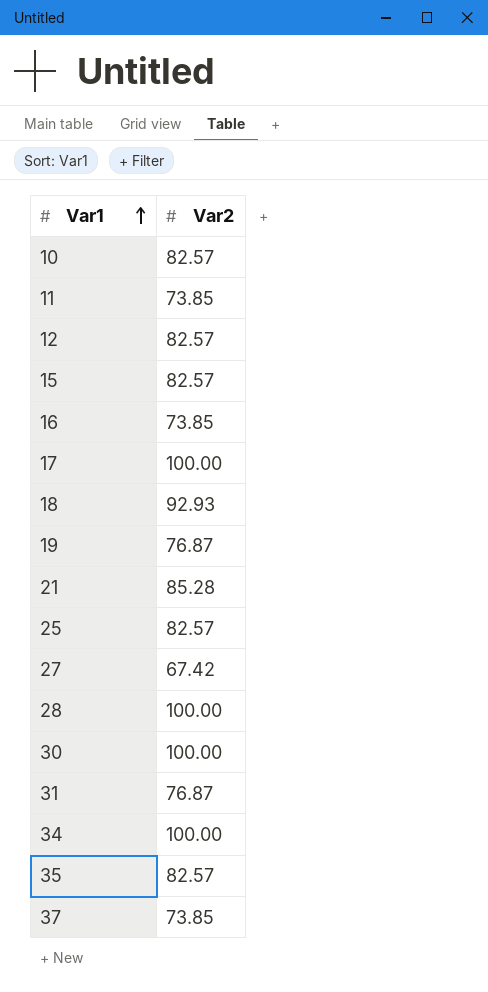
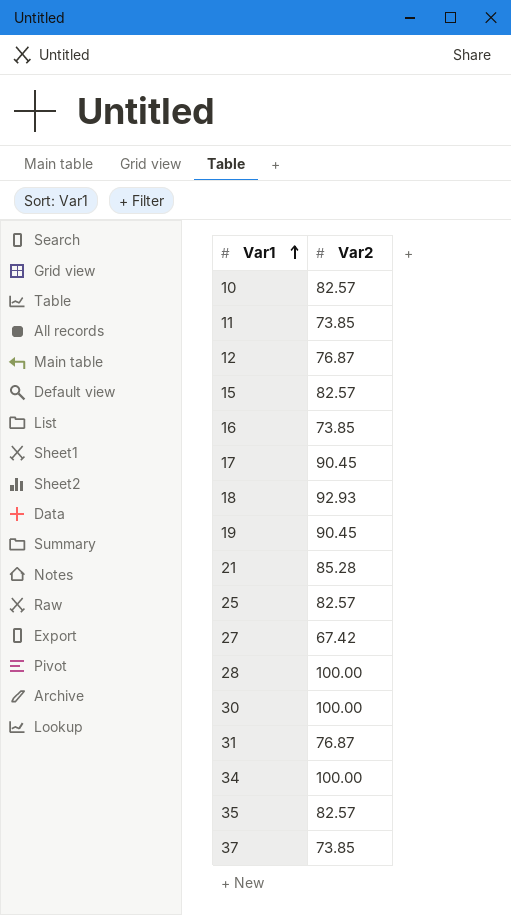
12 | Var2: 82.57 -> 76.87
17 | Var2: 100.00 -> 90.45
19 | Var2: 76.87 -> 90.45

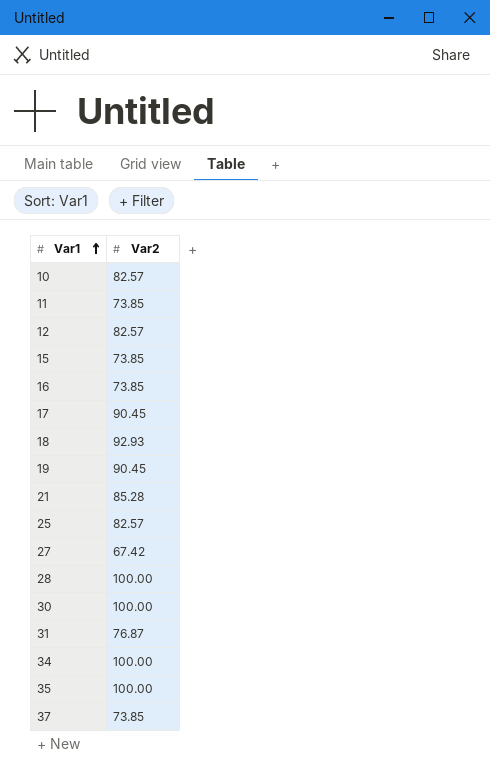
12 | Var2: 76.87 -> 82.57
15 | Var2: 82.57 -> 73.85
35 | Var2: 82.57 -> 100.00

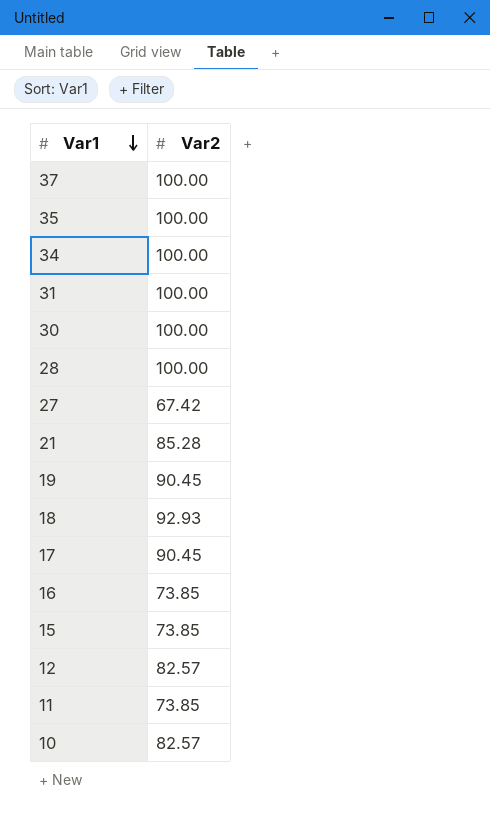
row order: Var1 ascending -> Var1 descending
row 25: 82.57 -> none
37 | Var2: 73.85 -> 100.00
31 | Var2: 76.87 -> 100.00

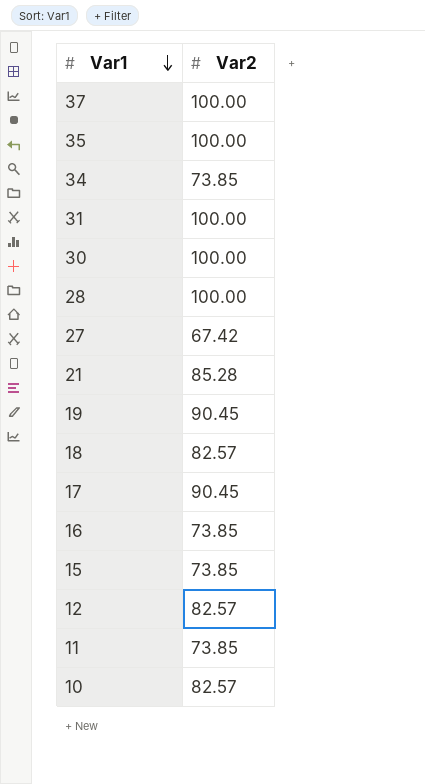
34 | Var2: 100.00 -> 73.85
18 | Var2: 92.93 -> 82.57

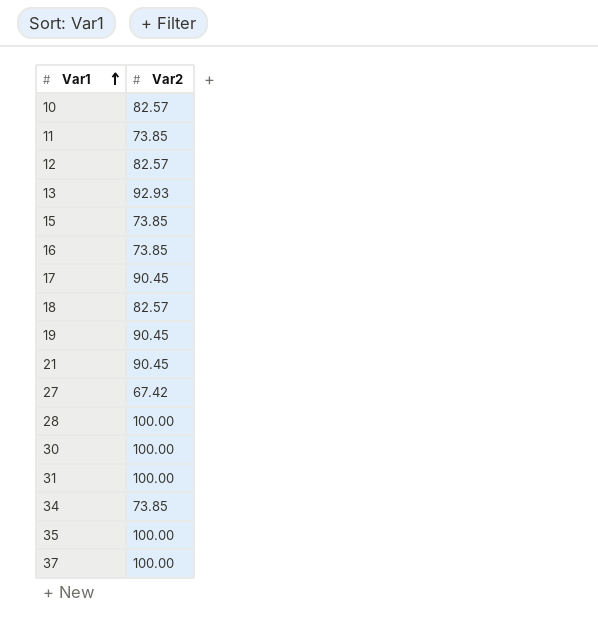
row order: Var1 descending -> Var1 ascending
row 13: none -> 92.93
21 | Var2: 85.28 -> 90.45

